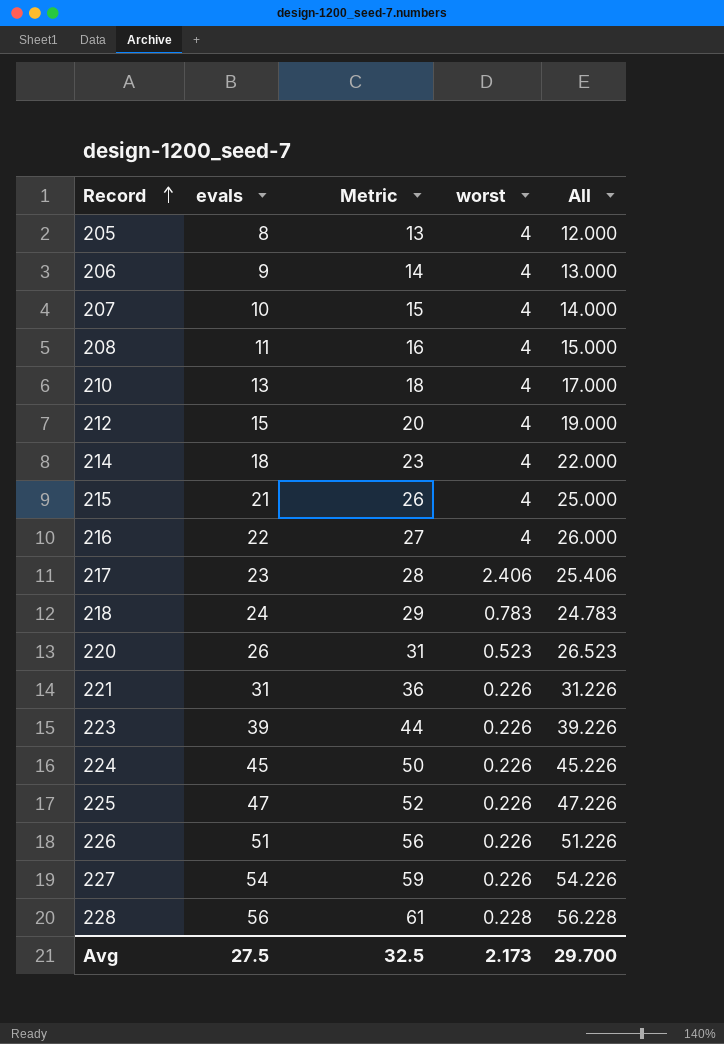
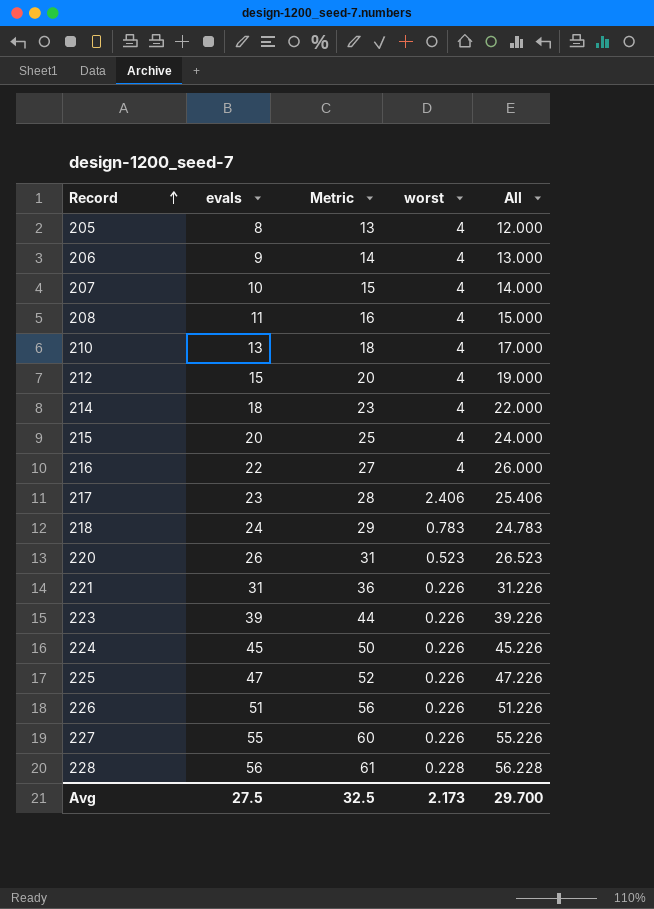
215 | evals: 21 -> 20
215 | Metric: 26 -> 25
215 | All: 25.000 -> 24.000
227 | evals: 54 -> 55
227 | Metric: 59 -> 60
227 | All: 54.226 -> 55.226

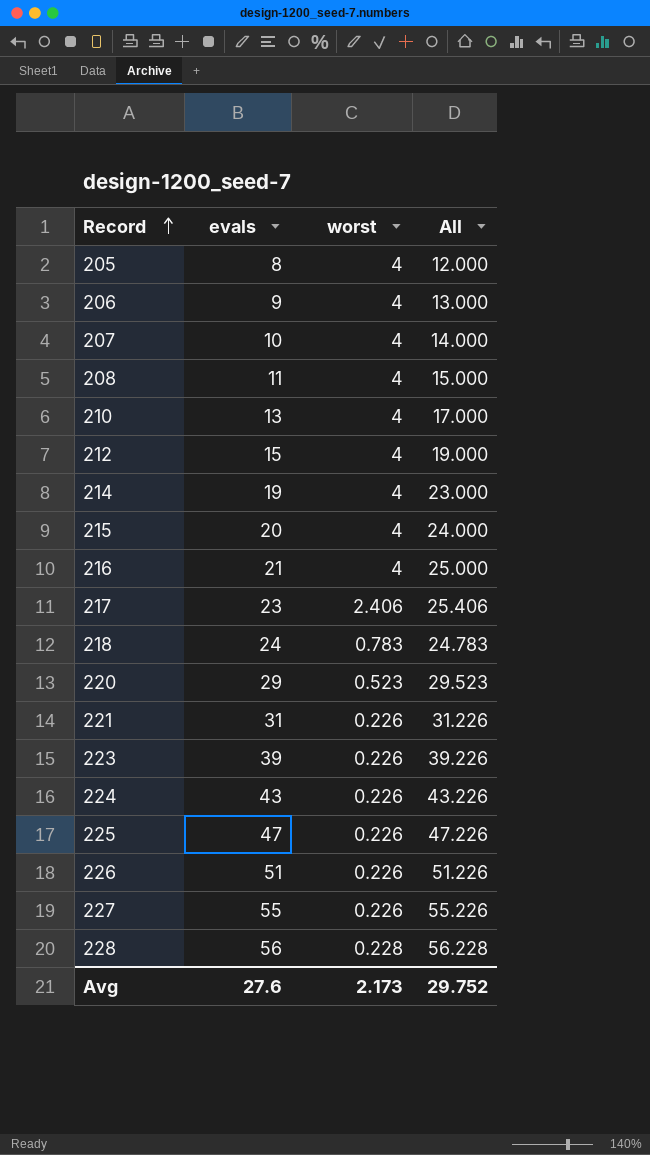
column Metric | formula: [evals] + 5 -> none
214 | evals: 18 -> 19
214 | All: 22.000 -> 23.000
216 | evals: 22 -> 21
216 | All: 26.000 -> 25.000
220 | evals: 26 -> 29
220 | All: 26.523 -> 29.523
224 | evals: 45 -> 43
224 | All: 45.226 -> 43.226
Avg | evals: 27.5 -> 27.6
Avg | All: 29.700 -> 29.752

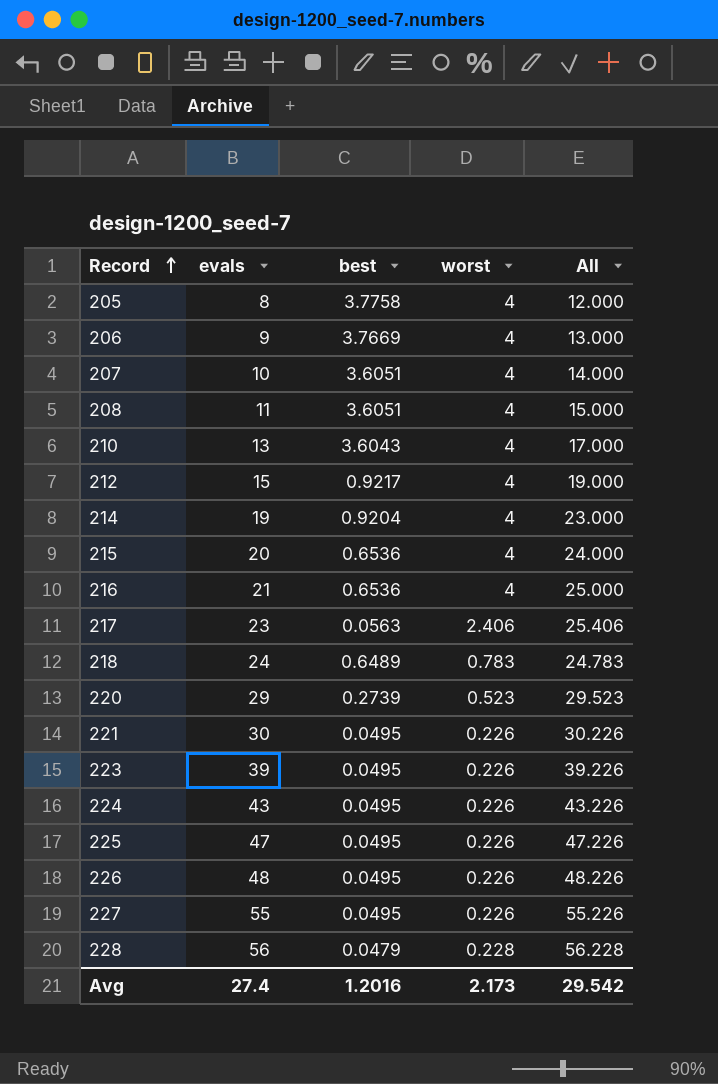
column best | position: none -> 3
221 | evals: 31 -> 30
221 | All: 31.226 -> 30.226
226 | evals: 51 -> 48
226 | All: 51.226 -> 48.226
Avg | evals: 27.6 -> 27.4
Avg | All: 29.752 -> 29.542

